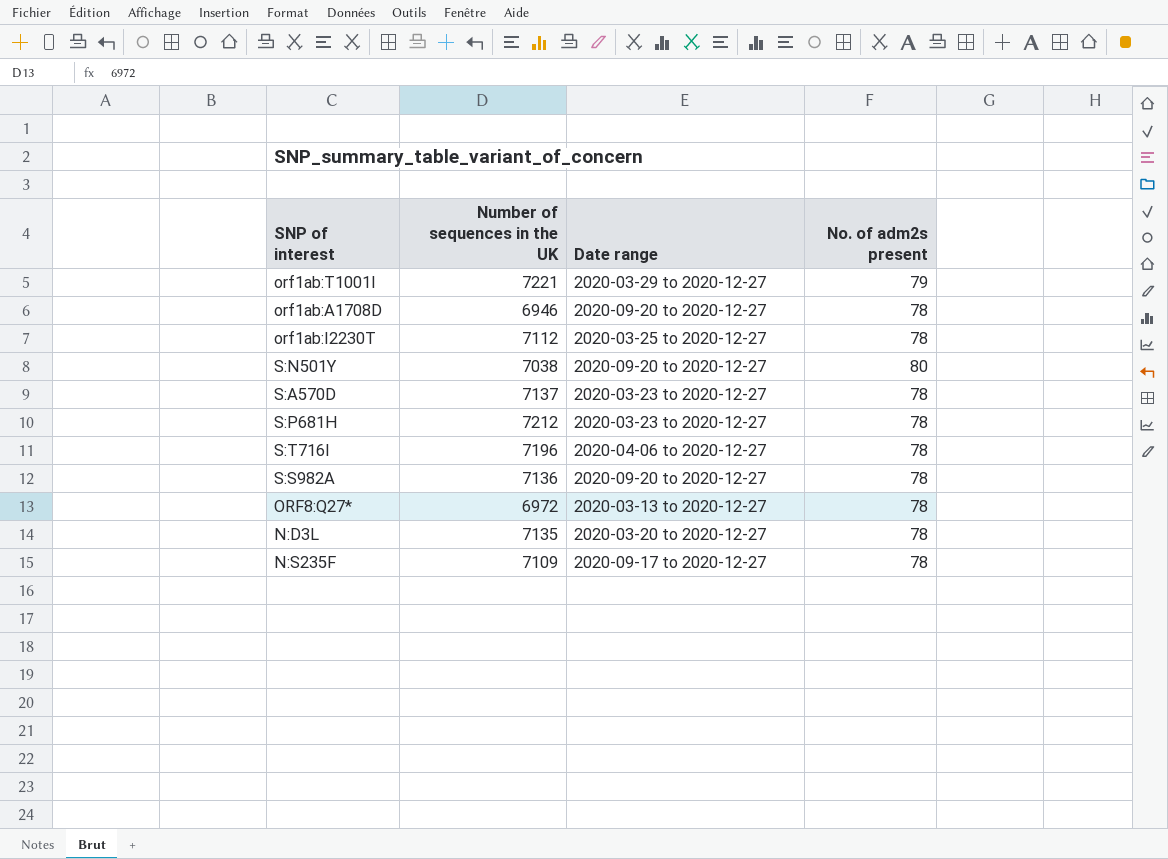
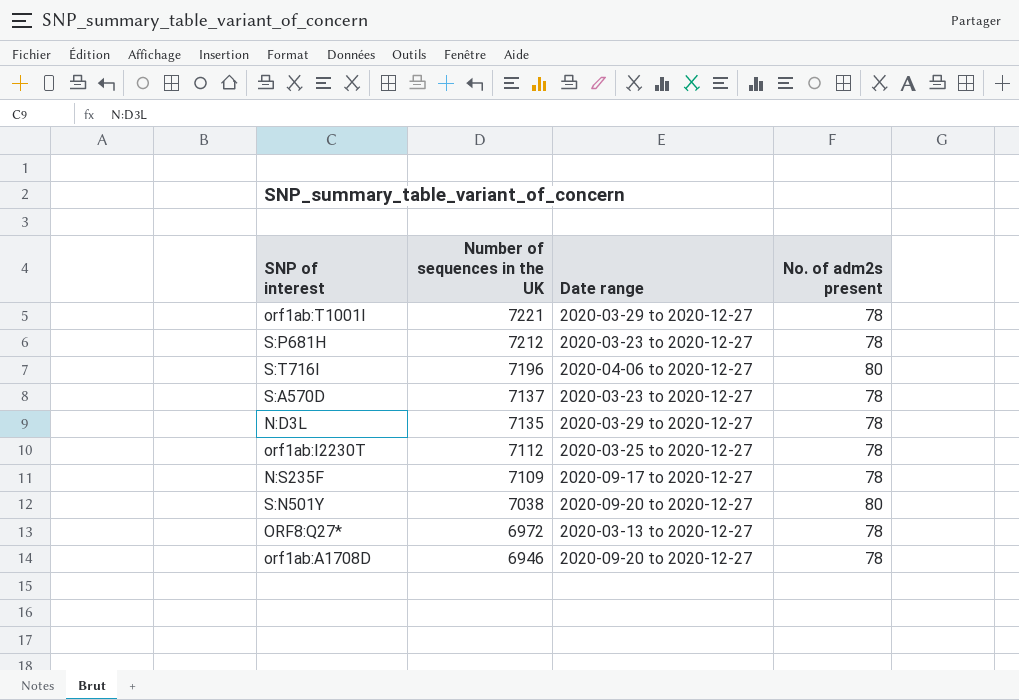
row order: none -> Number of sequences in the UK descending
row S:S982A: 7136 | 2020-09-20 to 2020-12-27 | 78 -> none
orf1ab:T1001I | No. of adm2s present: 79 -> 78
S:T716I | No. of adm2s present: 78 -> 80
N:D3L | Date range: 2020-03-20 to 2020-12-27 -> 2020-03-29 to 2020-12-27

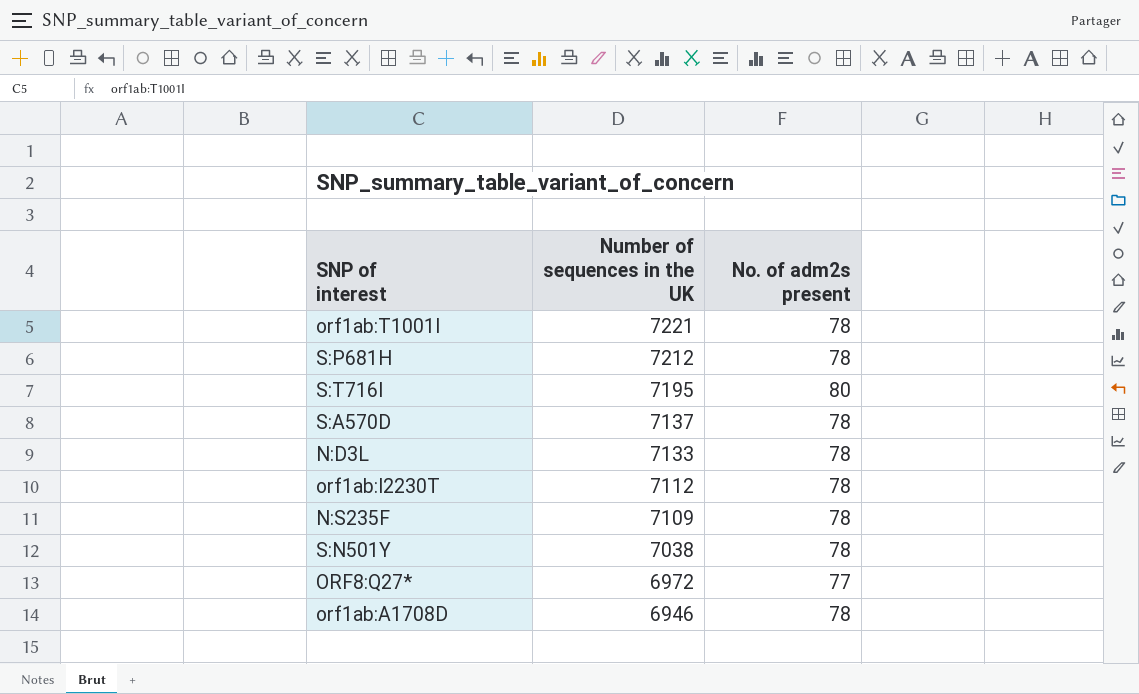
column Date range | position: 3 -> none
S:T716I | Number of sequences in the UK: 7196 -> 7195
N:D3L | Number of sequences in the UK: 7135 -> 7133
S:N501Y | No. of adm2s present: 80 -> 78
ORF8:Q27* | No. of adm2s present: 78 -> 77

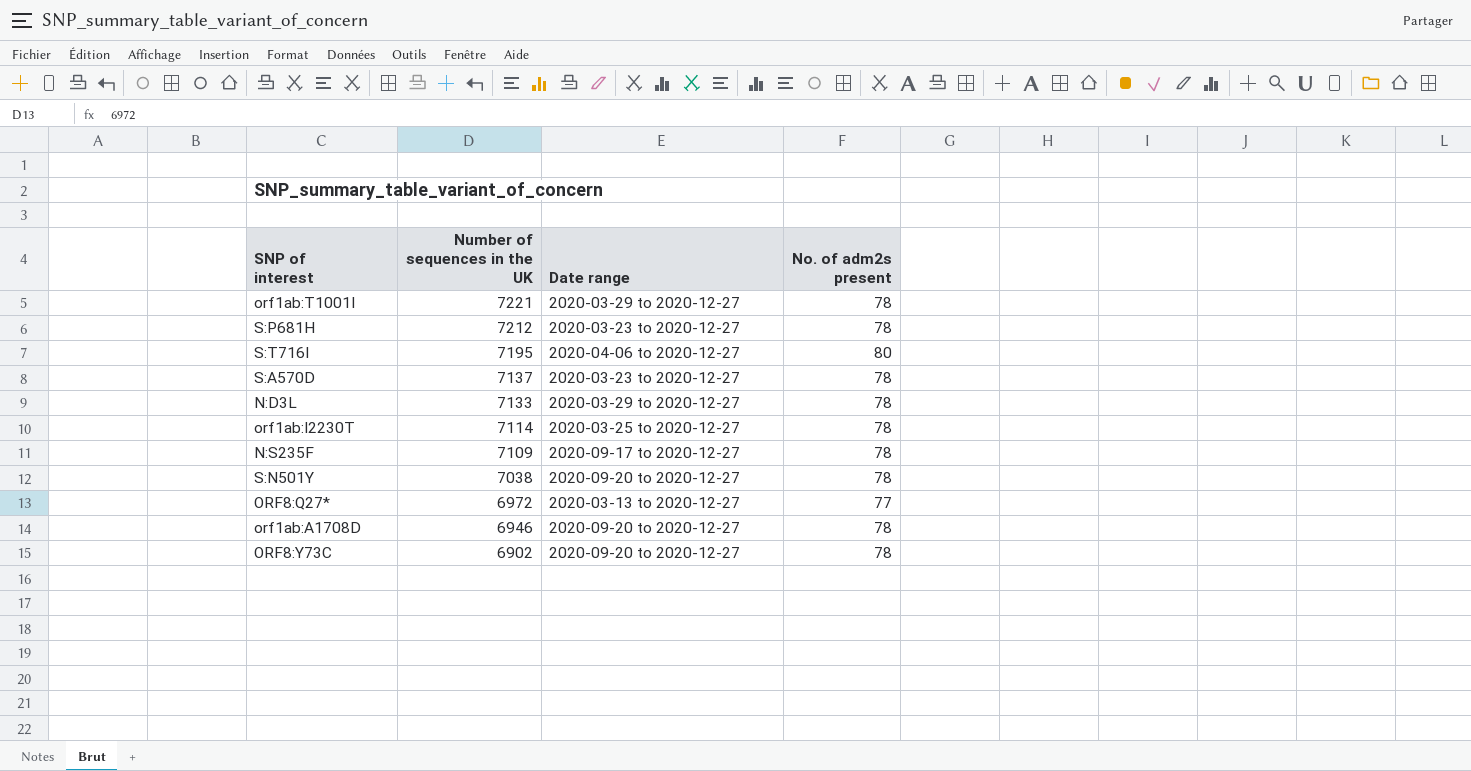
column Date range | position: none -> 3
orf1ab:I2230T | Number of sequences in the UK: 7112 -> 7114
row ORF8:Y73C: none -> 6902 | 2020-09-20 to 2020-12-27 | 78

